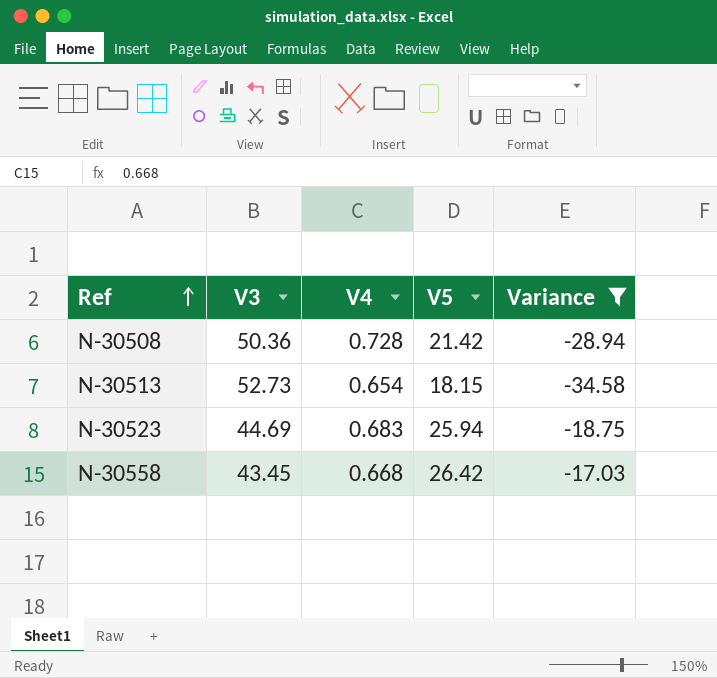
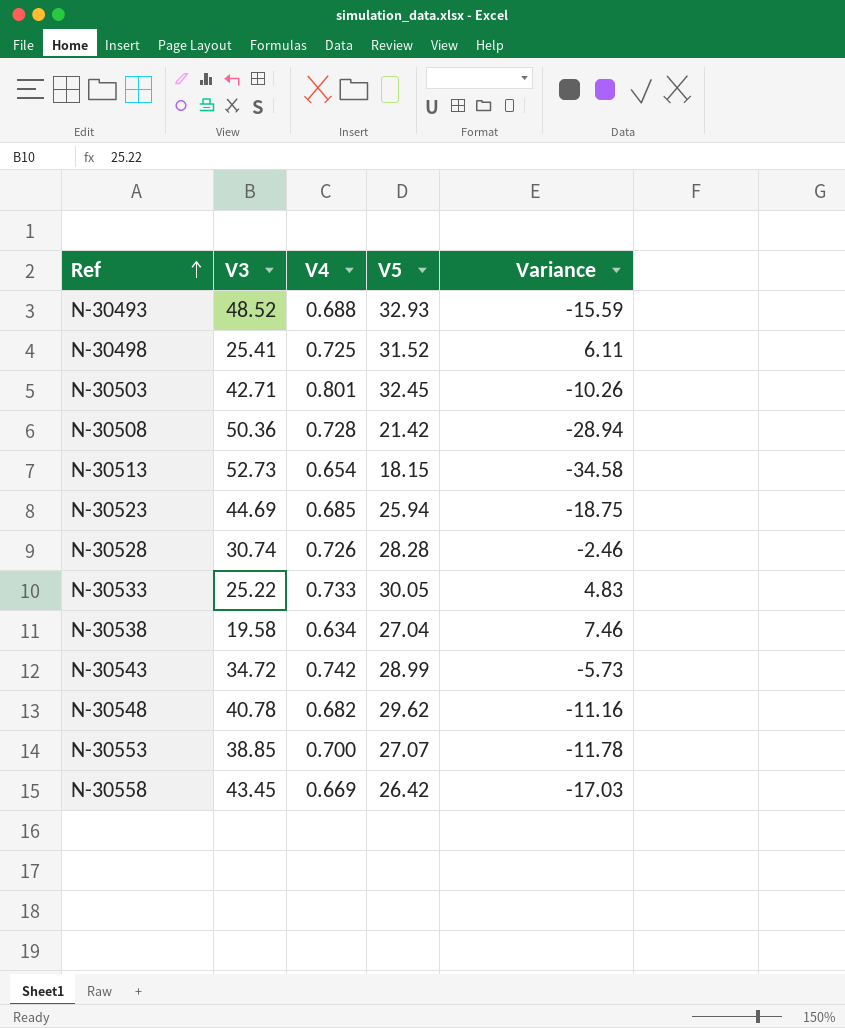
filter: Variance <= -17.03 -> none
N-30523 | V4: 0.683 -> 0.685
N-30558 | V4: 0.668 -> 0.669

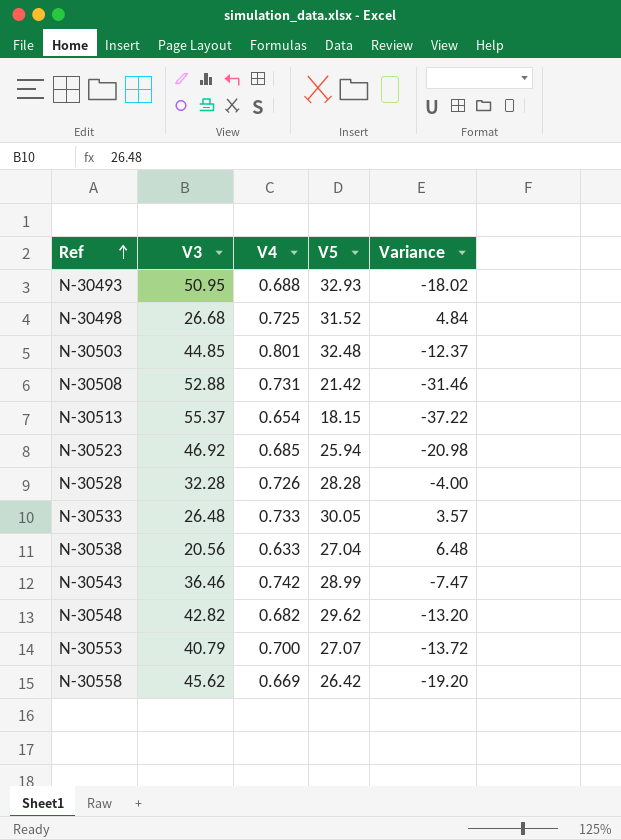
N-30493 | V3: 48.52 -> 50.95
N-30493 | Variance: -15.59 -> -18.02
N-30498 | V3: 25.41 -> 26.68
N-30498 | Variance: 6.11 -> 4.84
N-30503 | V3: 42.71 -> 44.85
N-30503 | V5: 32.45 -> 32.48
N-30503 | Variance: -10.26 -> -12.37
N-30508 | V3: 50.36 -> 52.88
N-30508 | V4: 0.728 -> 0.731
N-30508 | Variance: -28.94 -> -31.46
N-30513 | V3: 52.73 -> 55.37
N-30513 | Variance: -34.58 -> -37.22
N-30523 | V3: 44.69 -> 46.92
N-30523 | Variance: -18.75 -> -20.98
N-30528 | V3: 30.74 -> 32.28
N-30528 | Variance: -2.46 -> -4.00
N-30533 | V3: 25.22 -> 26.48
N-30533 | Variance: 4.83 -> 3.57
N-30538 | V3: 19.58 -> 20.56
N-30538 | V4: 0.634 -> 0.633
N-30538 | Variance: 7.46 -> 6.48
N-30543 | V3: 34.72 -> 36.46
N-30543 | Variance: -5.73 -> -7.47
N-30548 | V3: 40.78 -> 42.82
N-30548 | Variance: -11.16 -> -13.20
N-30553 | V3: 38.85 -> 40.79
N-30553 | Variance: -11.78 -> -13.72
N-30558 | V3: 43.45 -> 45.62
N-30558 | Variance: -17.03 -> -19.20

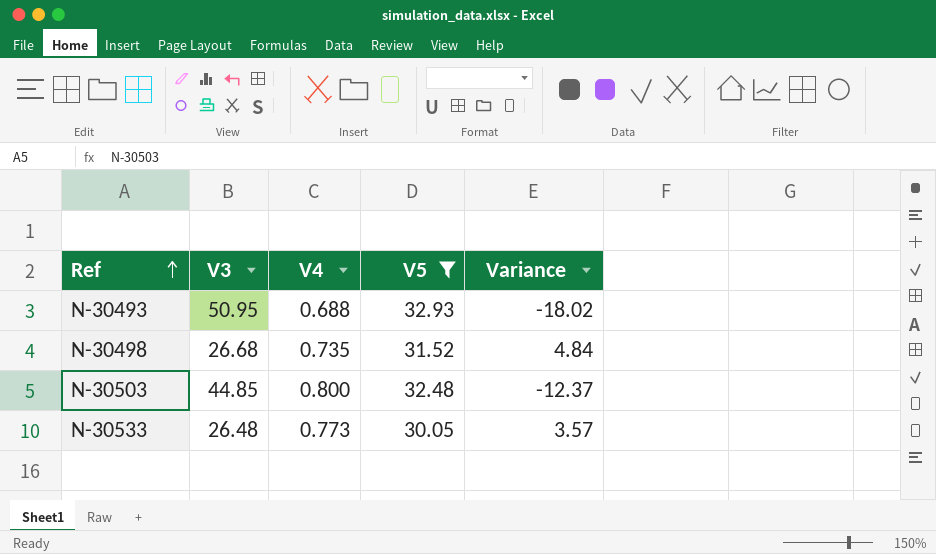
filter: none -> V5 >= 30.05
N-30498 | V4: 0.725 -> 0.735
N-30503 | V4: 0.801 -> 0.800
N-30533 | V4: 0.733 -> 0.773

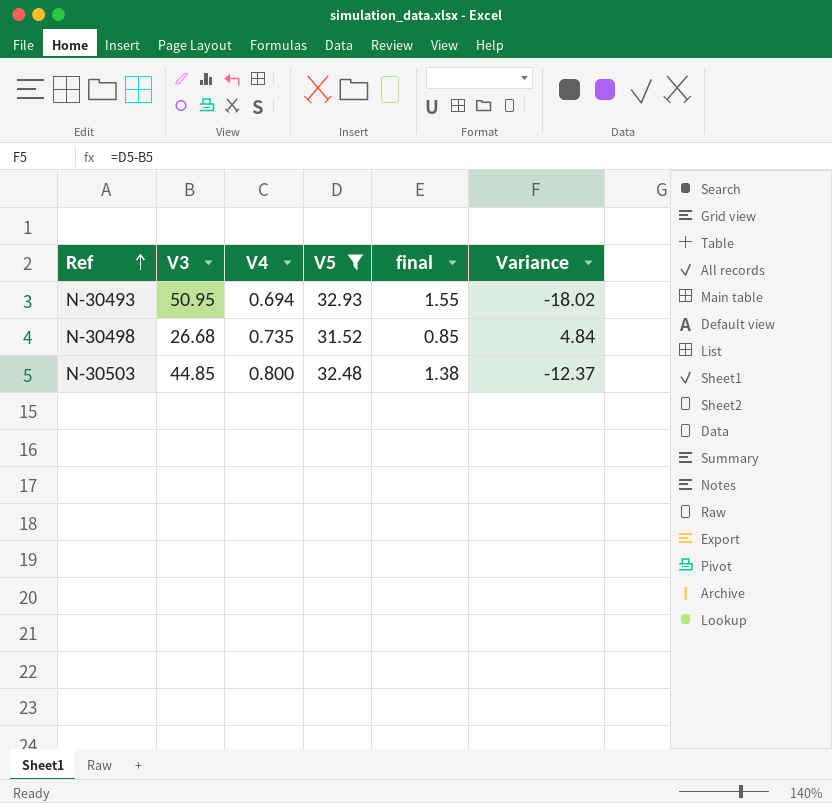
column final | formula: none -> [V3] / [V5]
row N-30533: 26.48 | 0.773 | 30.05 | 3.57 -> none
N-30493 | V4: 0.688 -> 0.694

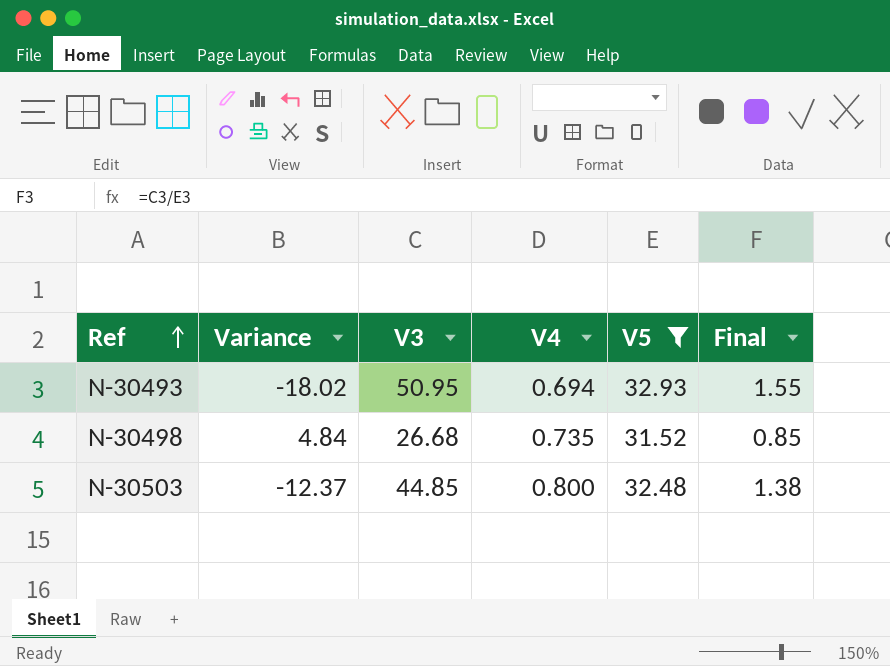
column Variance | position: 6 -> 2
column name: final -> Final

